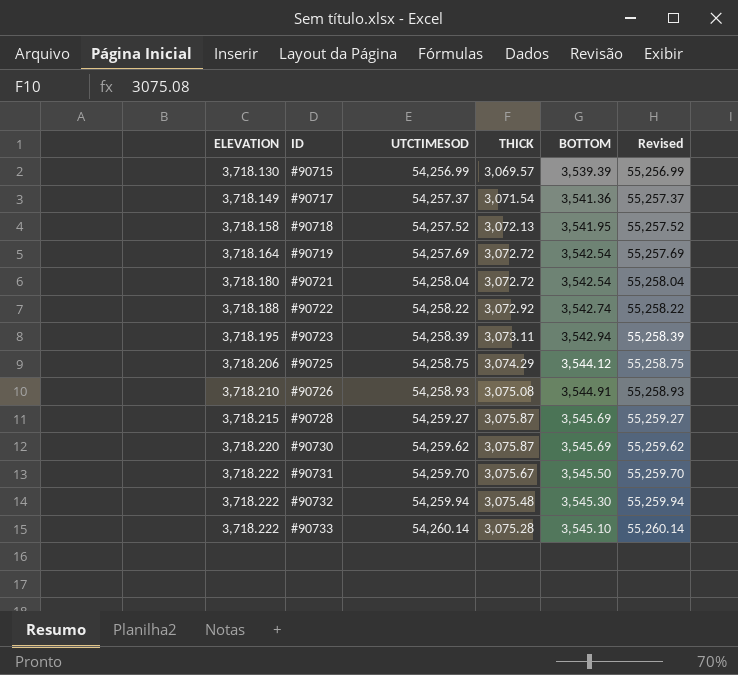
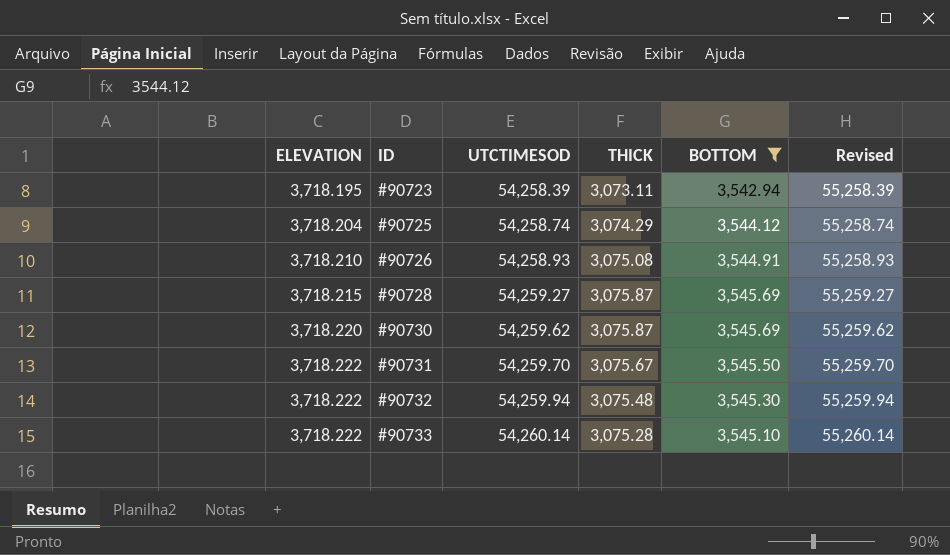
filter: none -> BOTTOM >= 3,542.94
#90725 | ELEVATION: 3,718.206 -> 3,718.204
#90725 | UTCTIMESOD: 54,258.75 -> 54,258.74
#90725 | Revised: 55,258.75 -> 55,258.74

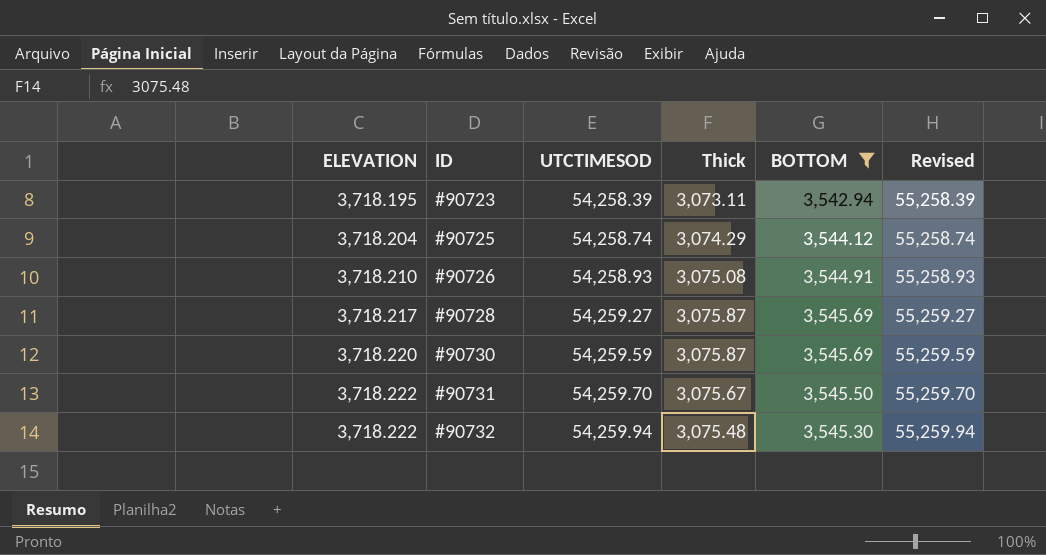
column name: THICK -> Thick
row #90733: 3,718.222 | 54,260.14 | 3,075.28 | 3,545.10 | 55,260.14 -> none
#90728 | ELEVATION: 3,718.215 -> 3,718.217
#90730 | UTCTIMESOD: 54,259.62 -> 54,259.59
#90730 | Revised: 55,259.62 -> 55,259.59

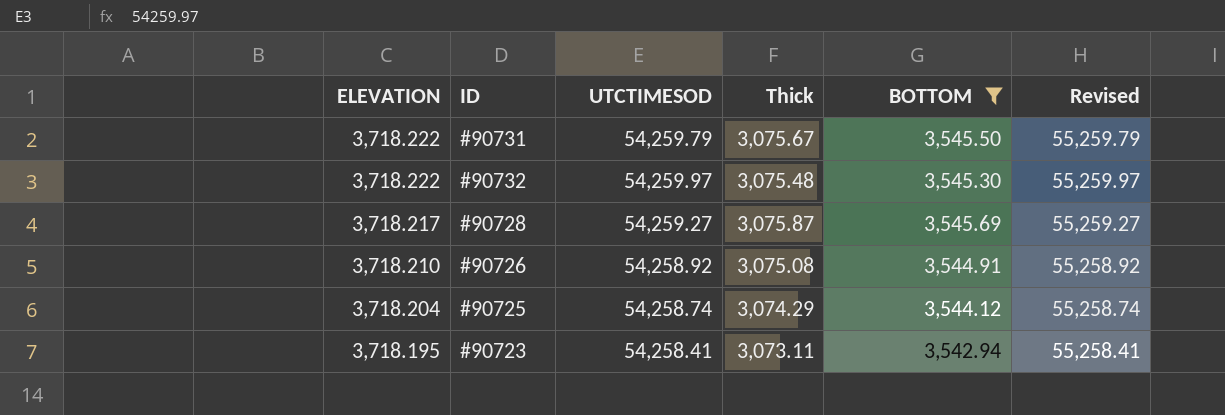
row order: ELEVATION ascending -> ELEVATION descending
row #90730: 3,718.220 | 54,259.59 | 3,075.87 | 3,545.69 | 55,259.59 -> none
#90731 | UTCTIMESOD: 54,259.70 -> 54,259.79
#90731 | Revised: 55,259.70 -> 55,259.79
#90732 | UTCTIMESOD: 54,259.94 -> 54,259.97
#90732 | Revised: 55,259.94 -> 55,259.97
#90726 | UTCTIMESOD: 54,258.93 -> 54,258.92
#90726 | Revised: 55,258.93 -> 55,258.92
#90723 | UTCTIMESOD: 54,258.39 -> 54,258.41
#90723 | Revised: 55,258.39 -> 55,258.41

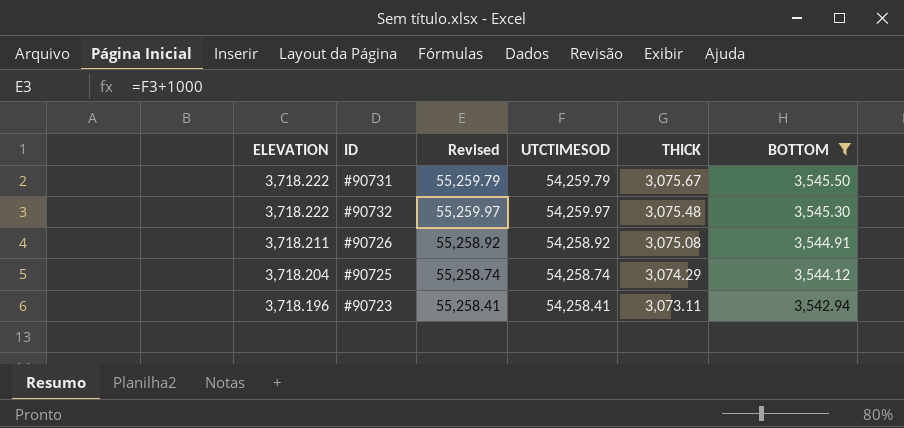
column Revised | position: 6 -> 3
column name: Thick -> THICK
row #90728: 3,718.217 | 54,259.27 | 3,075.87 | 3,545.69 | 55,259.27 -> none
#90726 | ELEVATION: 3,718.210 -> 3,718.211
#90723 | ELEVATION: 3,718.195 -> 3,718.196

